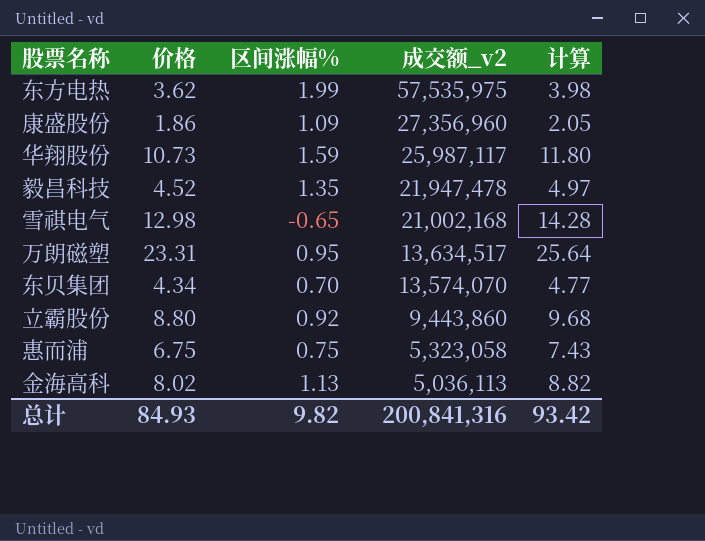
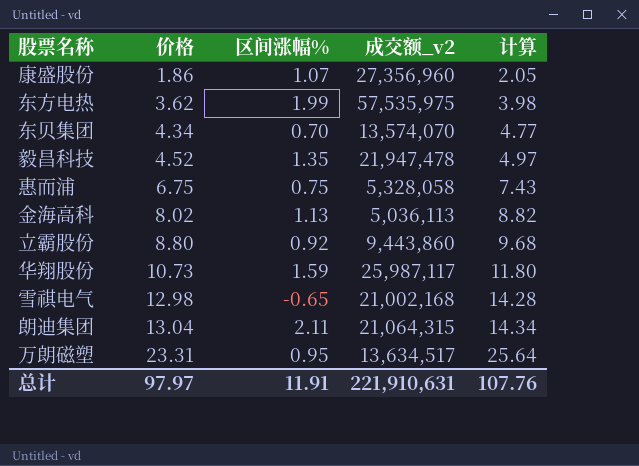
row order: 成交额_v2 descending -> 价格 ascending
康盛股份 | 区间涨幅%: 1.09 -> 1.07
惠而浦 | 成交额_v2: 5,323,058 -> 5,328,058
row 朗迪集团: none -> 13.04 | 2.11 | 21,064,315 | 14.34
总计 | 价格: 84.93 -> 97.97
总计 | 区间涨幅%: 9.82 -> 11.91
总计 | 成交额_v2: 200,841,316 -> 221,910,631
总计 | 计算: 93.42 -> 107.76

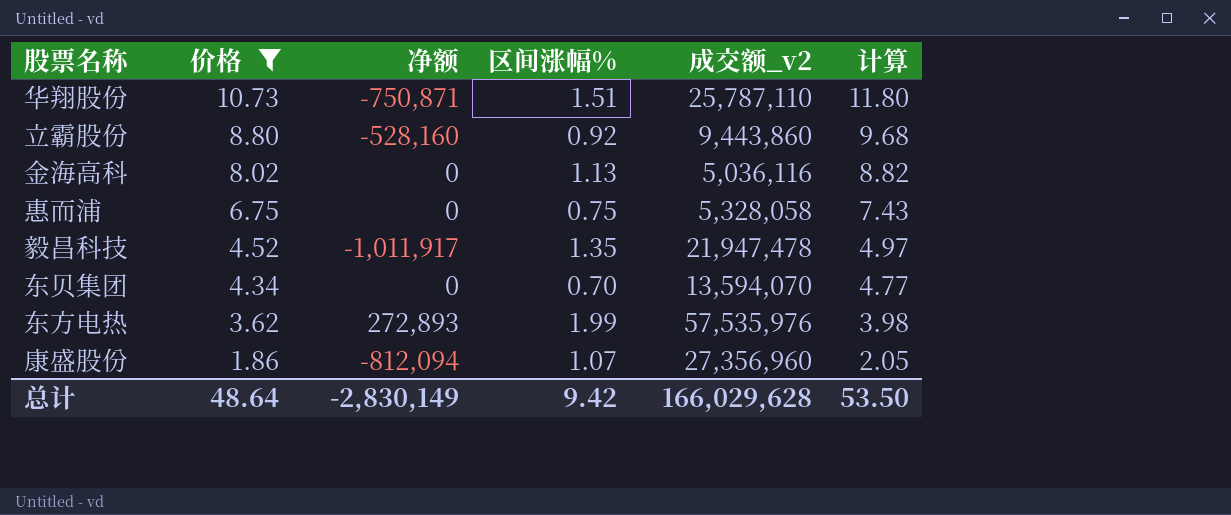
filter: none -> 价格 <= 10.73
row order: 价格 ascending -> 价格 descending
column 净额 | position: none -> 3
华翔股份 | 区间涨幅%: 1.59 -> 1.51
华翔股份 | 成交额_v2: 25,987,117 -> 25,787,110
金海高科 | 成交额_v2: 5,036,113 -> 5,036,116
东贝集团 | 成交额_v2: 13,574,070 -> 13,594,070
东方电热 | 成交额_v2: 57,535,975 -> 57,535,976
总计 | 价格: 97.97 -> 48.64
总计 | 区间涨幅%: 11.91 -> 9.42
总计 | 成交额_v2: 221,910,631 -> 166,029,628
总计 | 计算: 107.76 -> 53.50

